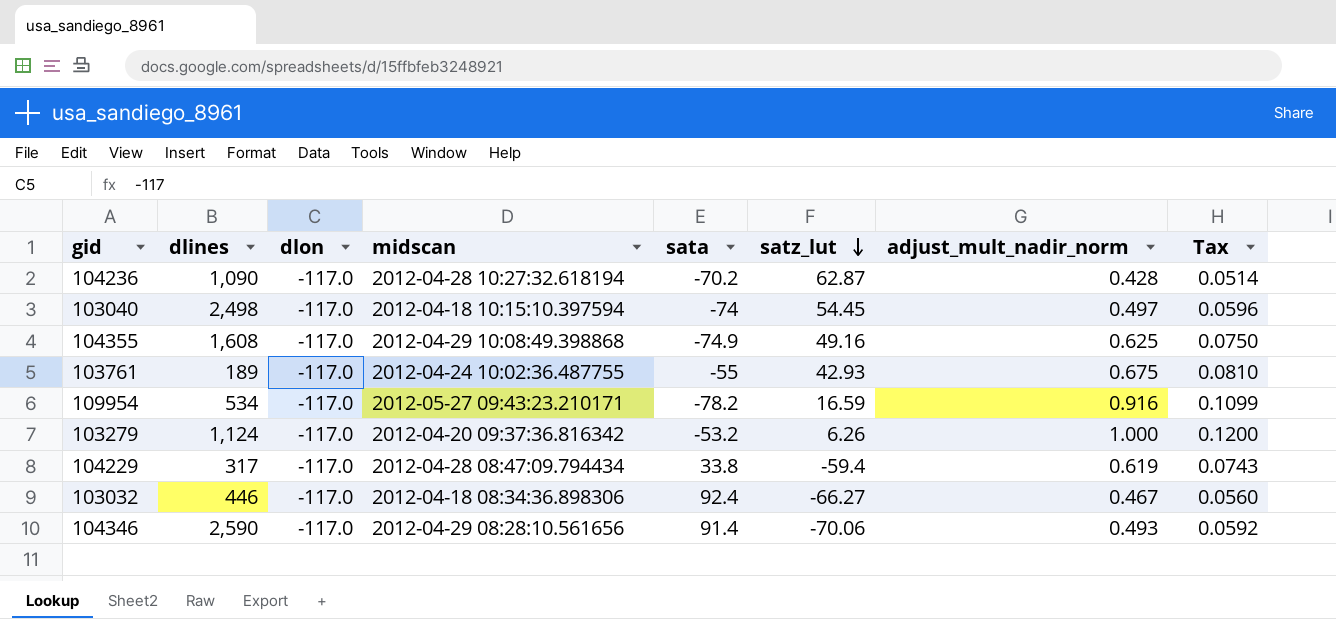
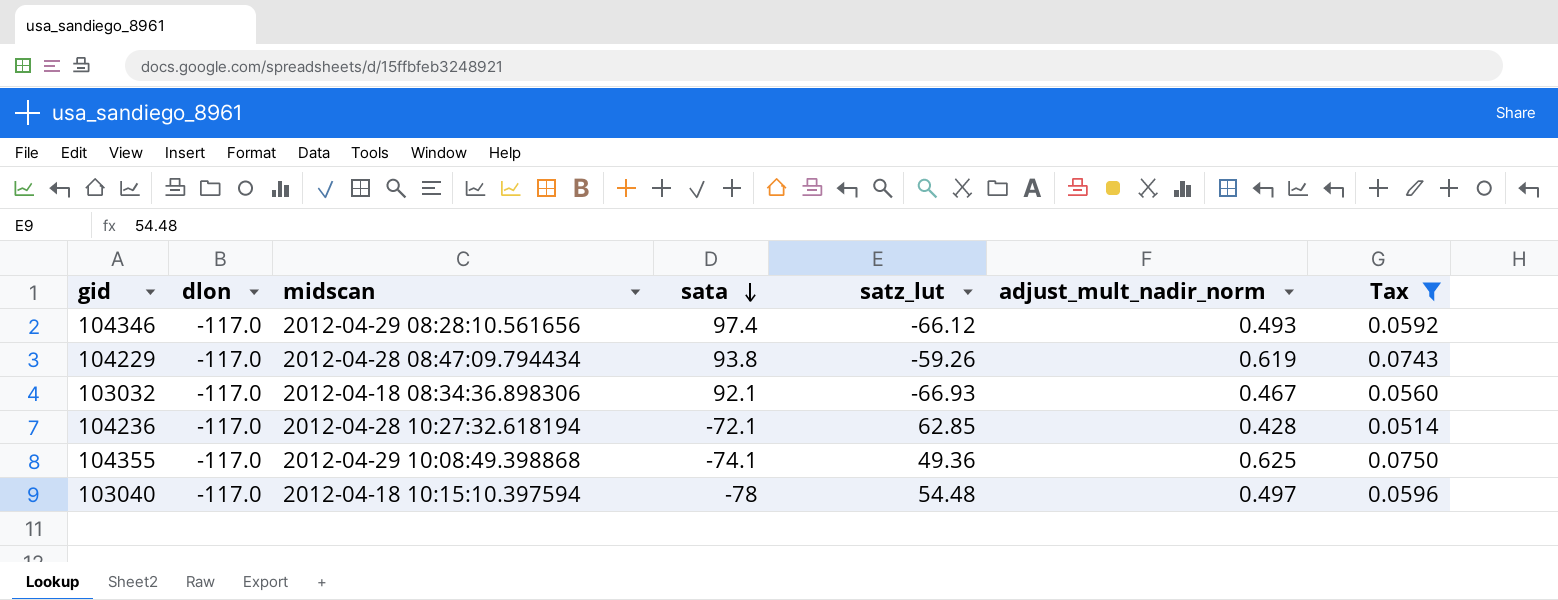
filter: none -> Tax <= 0.0750
row order: satz_lut descending -> sata descending
column dlines | position: 2 -> none
104346 | sata: 91.4 -> 97.4
104346 | satz_lut: -70.06 -> -66.12
104229 | sata: 33.8 -> 93.8
104229 | satz_lut: -59.4 -> -59.26
103032 | sata: 92.4 -> 92.1
103032 | satz_lut: -66.27 -> -66.93
104236 | sata: -70.2 -> -72.1
104236 | satz_lut: 62.87 -> 62.85
104355 | sata: -74.9 -> -74.1
104355 | satz_lut: 49.16 -> 49.36
103040 | sata: -74 -> -78
103040 | satz_lut: 54.45 -> 54.48

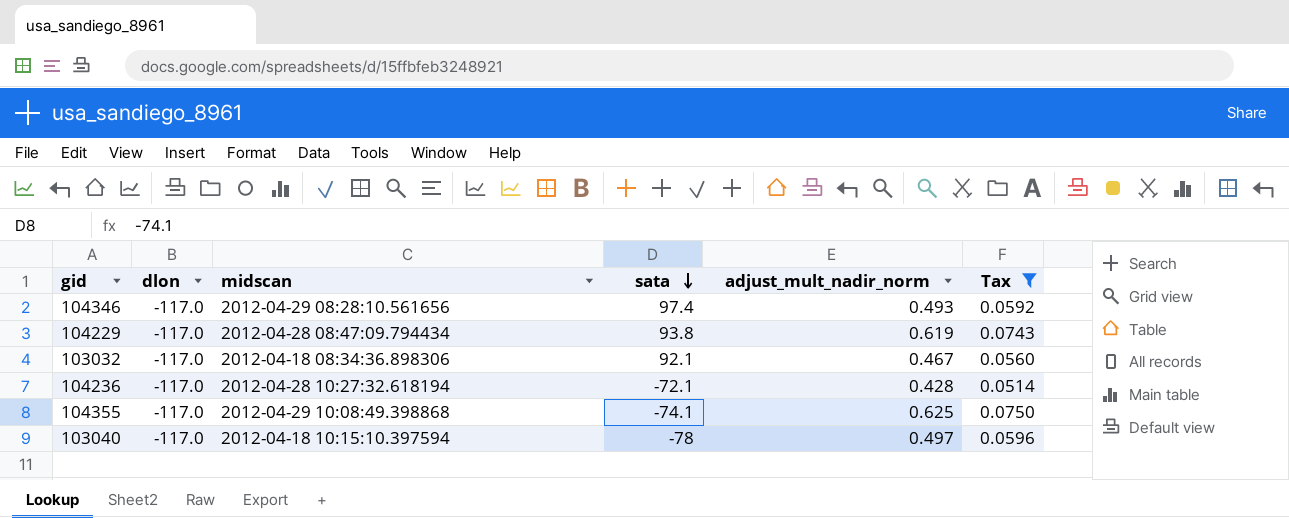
column satz_lut | position: 5 -> none

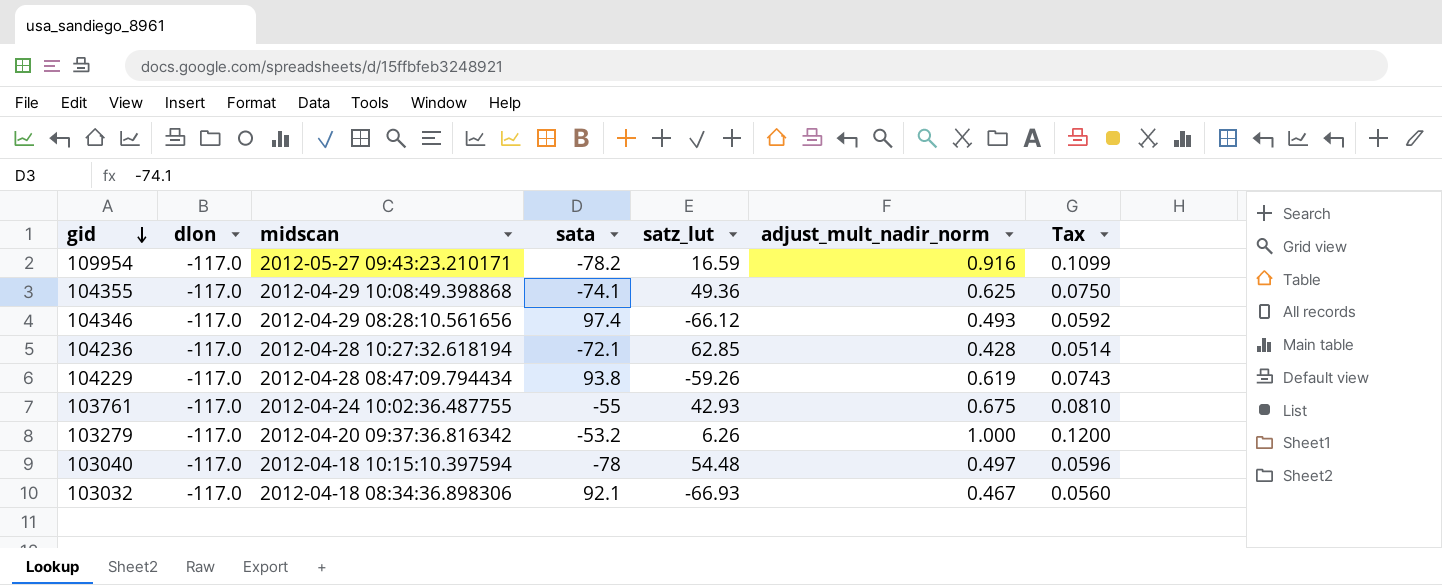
filter: Tax <= 0.0750 -> none
row order: sata descending -> gid descending
column satz_lut | position: none -> 5

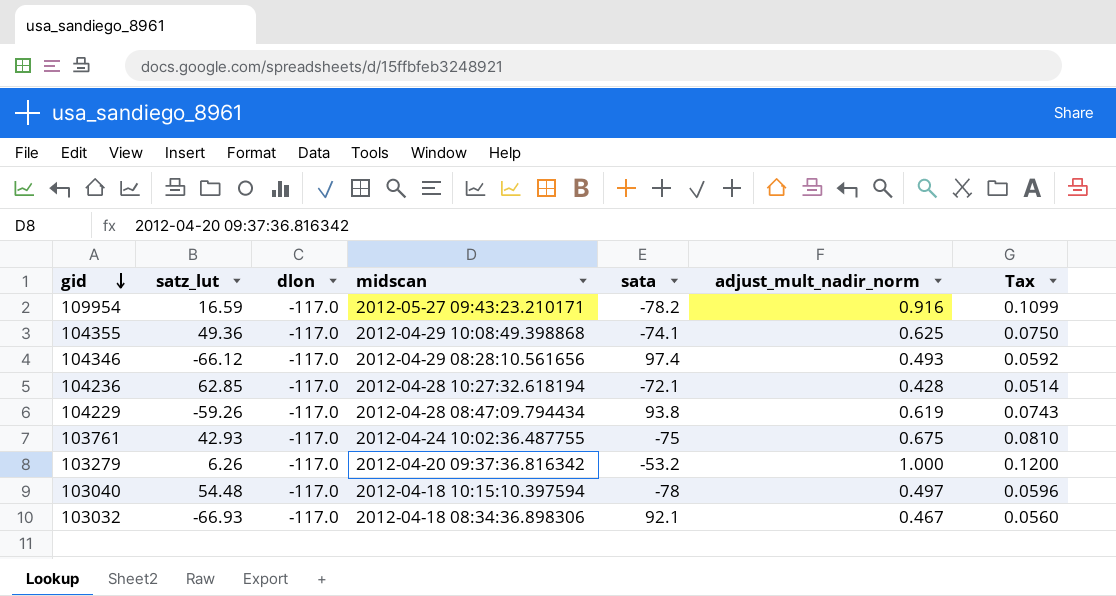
column satz_lut | position: 5 -> 2
103761 | sata: -55 -> -75

